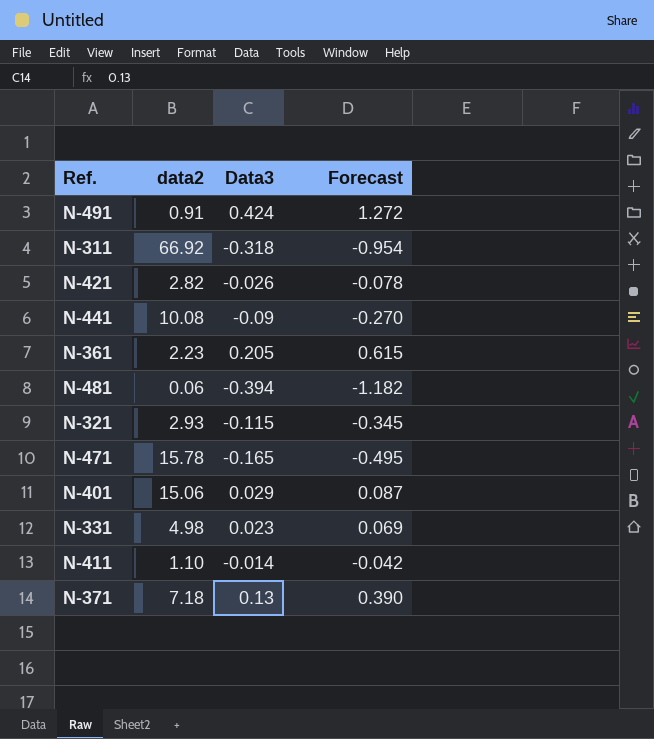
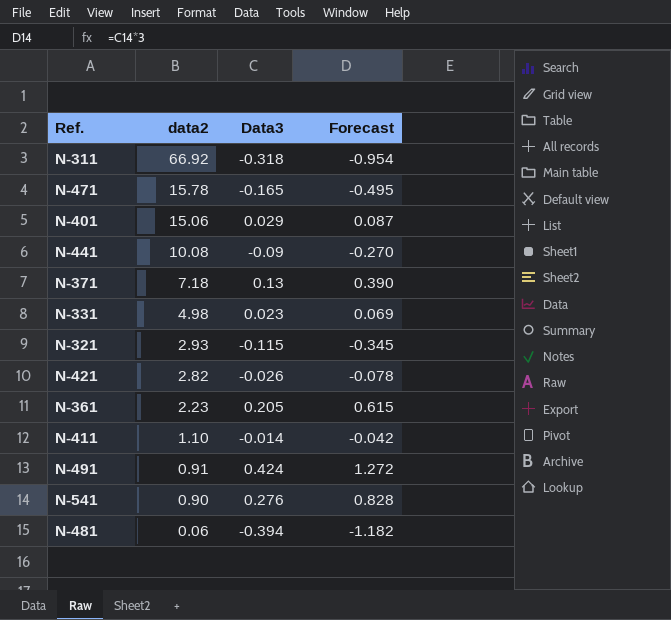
row order: none -> data2 descending
row N-541: none -> 0.90 | 0.276 | 0.828

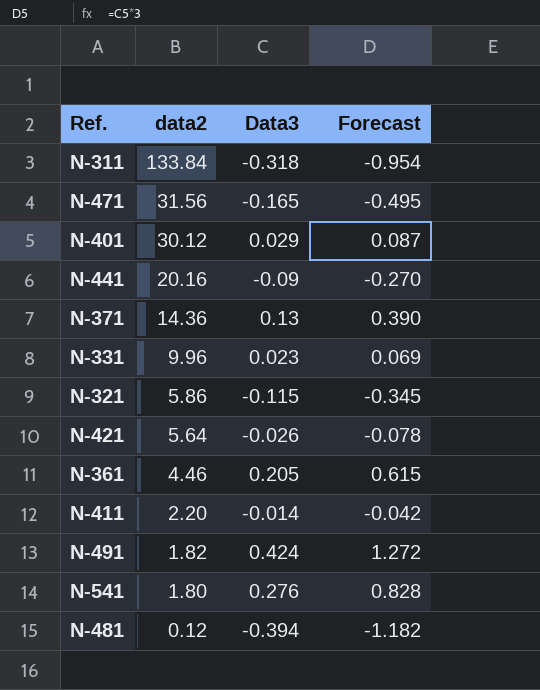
N-311 | data2: 66.92 -> 133.84
N-471 | data2: 15.78 -> 31.56
N-401 | data2: 15.06 -> 30.12
N-441 | data2: 10.08 -> 20.16
N-371 | data2: 7.18 -> 14.36
N-331 | data2: 4.98 -> 9.96
N-321 | data2: 2.93 -> 5.86
N-421 | data2: 2.82 -> 5.64
N-361 | data2: 2.23 -> 4.46
N-411 | data2: 1.10 -> 2.20
N-491 | data2: 0.91 -> 1.82
N-541 | data2: 0.90 -> 1.80
N-481 | data2: 0.06 -> 0.12

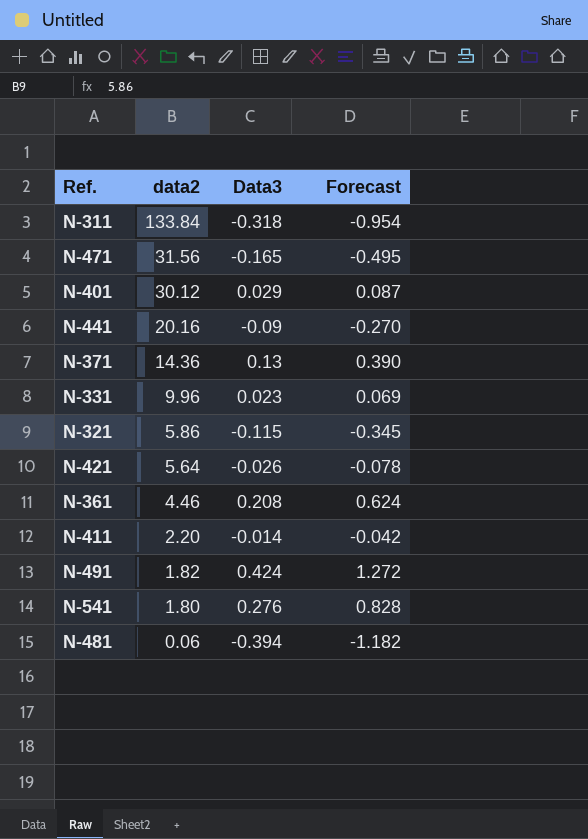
N-361 | Data3: 0.205 -> 0.208
N-361 | Forecast: 0.615 -> 0.624
N-481 | data2: 0.12 -> 0.06

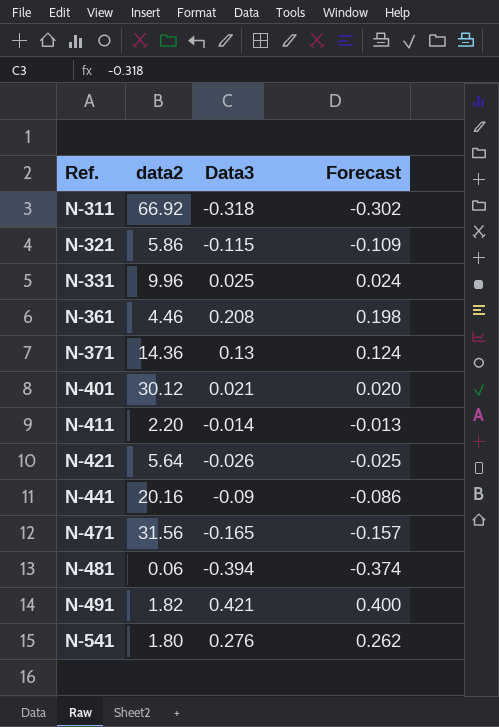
row order: data2 descending -> Ref. ascending
column Forecast | formula: [Data3] * 3 -> [Data3] * 0.95
N-311 | data2: 133.84 -> 66.92
N-331 | Data3: 0.023 -> 0.025
N-401 | Data3: 0.029 -> 0.021
N-491 | Data3: 0.424 -> 0.421

